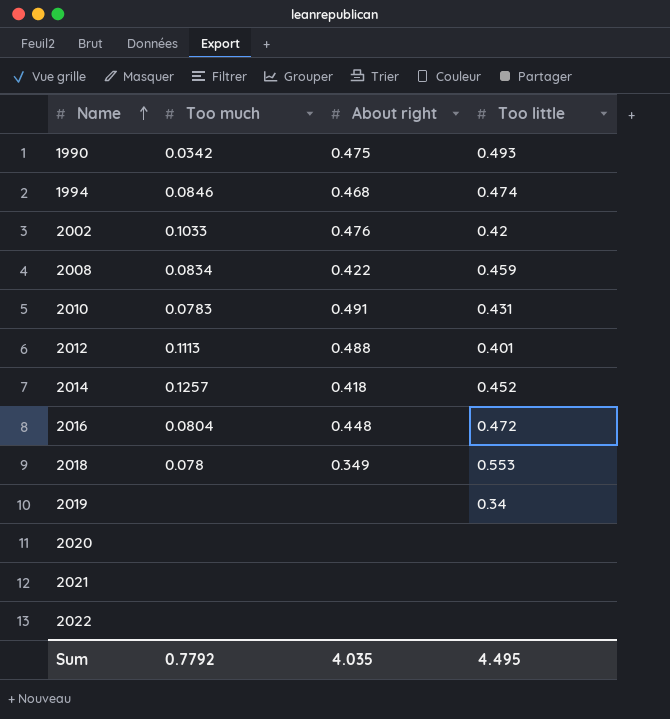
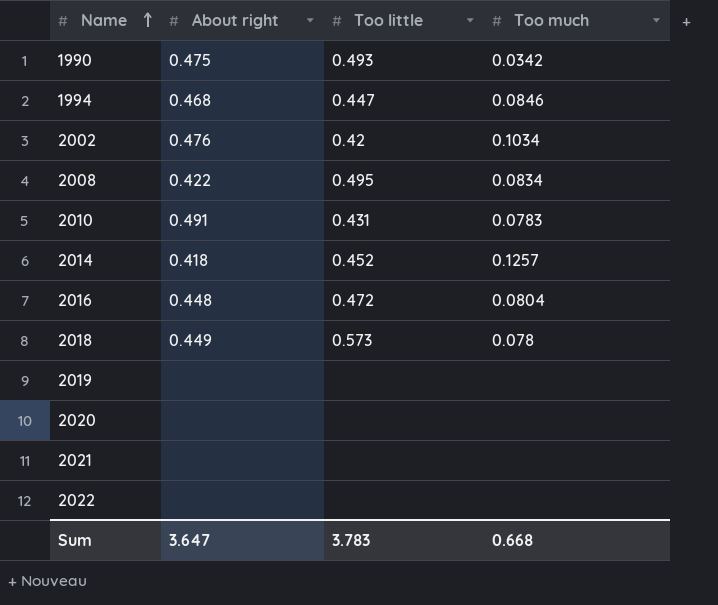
column Too much | position: 2 -> 4
row 2012: 0.1113 | 0.488 | 0.401 -> none
1994 | Too little: 0.474 -> 0.447
2002 | Too much: 0.1033 -> 0.1034
2008 | Too little: 0.459 -> 0.495
2018 | About right: 0.349 -> 0.449
2018 | Too little: 0.553 -> 0.573
2019 | Too little: 0.34 -> none
Sum | About right: 4.035 -> 3.647
Sum | Too little: 4.495 -> 3.783
Sum | Too much: 0.7792 -> 0.668

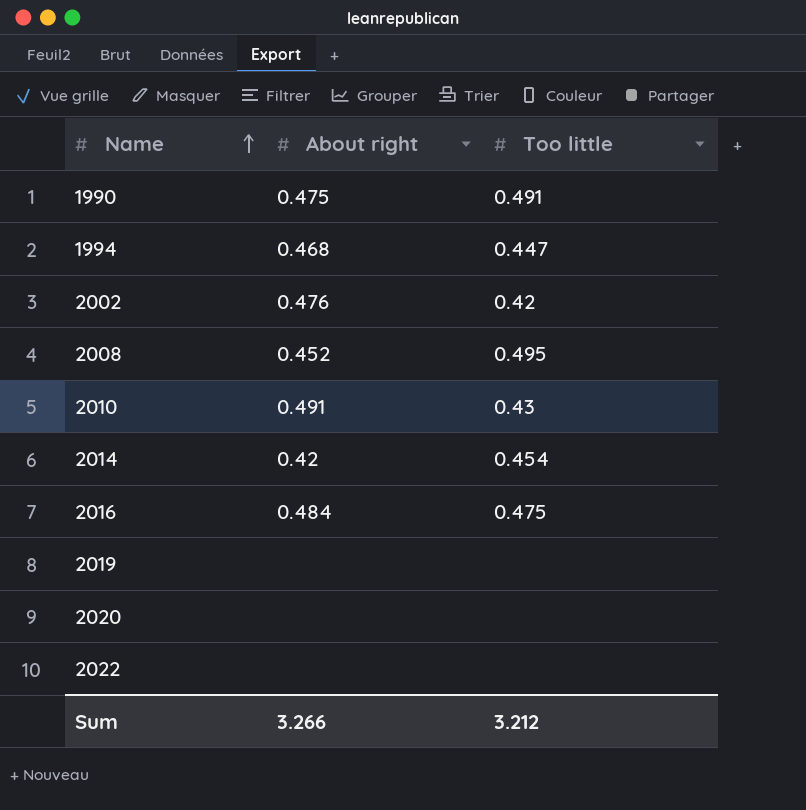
column Too much | position: 4 -> none
row 2018: 0.449 | 0.573 | 0.078 -> none
row 2021: none | none | none -> none
1990 | Too little: 0.493 -> 0.491
2008 | About right: 0.422 -> 0.452
2010 | Too little: 0.431 -> 0.43
2014 | About right: 0.418 -> 0.42
2014 | Too little: 0.452 -> 0.454
2016 | About right: 0.448 -> 0.484
2016 | Too little: 0.472 -> 0.475
Sum | About right: 3.647 -> 3.266
Sum | Too little: 3.783 -> 3.212

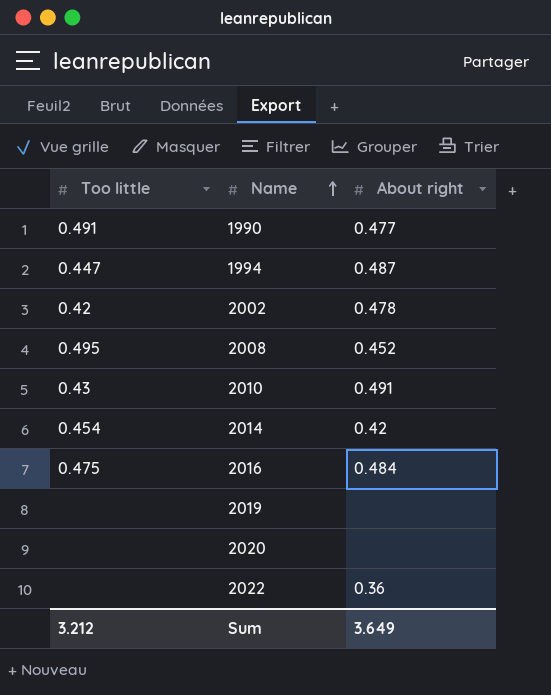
column Too little | position: 3 -> 1
1990 | About right: 0.475 -> 0.477
1994 | About right: 0.468 -> 0.487
2002 | About right: 0.476 -> 0.478
2022 | About right: none -> 0.36
Sum | About right: 3.266 -> 3.649

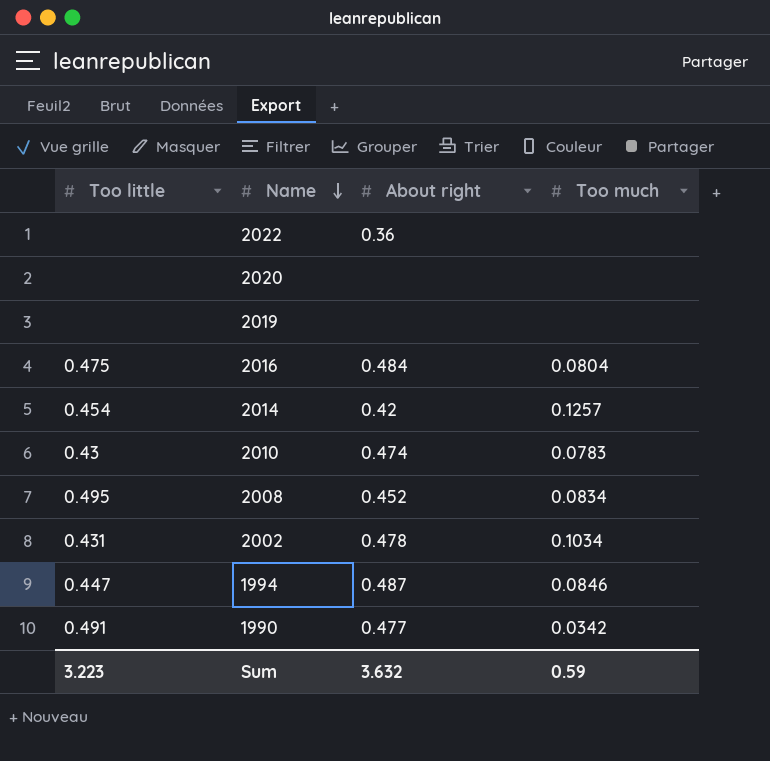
row order: Name ascending -> Name descending
column Too much | position: none -> 4
2010 | About right: 0.491 -> 0.474
2002 | Too little: 0.42 -> 0.431
Sum | Too little: 3.212 -> 3.223
Sum | About right: 3.649 -> 3.632

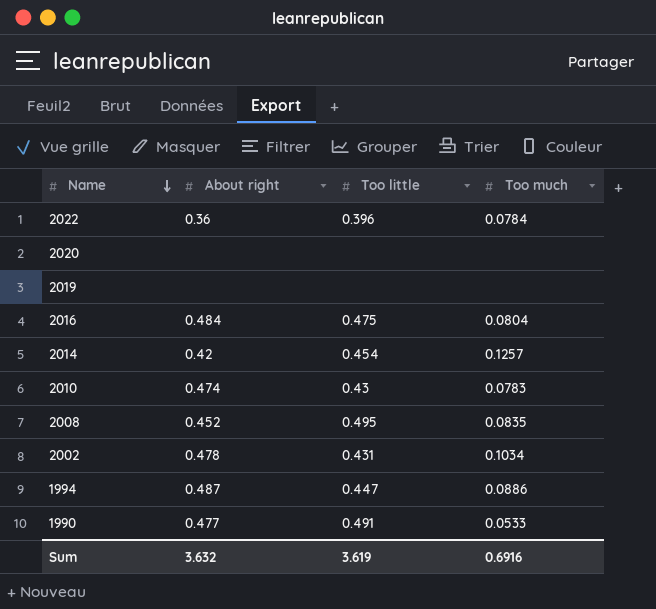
column Too little | position: 1 -> 3
2022 | Too little: none -> 0.396
2022 | Too much: none -> 0.0784
2008 | Too much: 0.0834 -> 0.0835
1994 | Too much: 0.0846 -> 0.0886
1990 | Too much: 0.0342 -> 0.0533
Sum | Too little: 3.223 -> 3.619
Sum | Too much: 0.59 -> 0.6916

